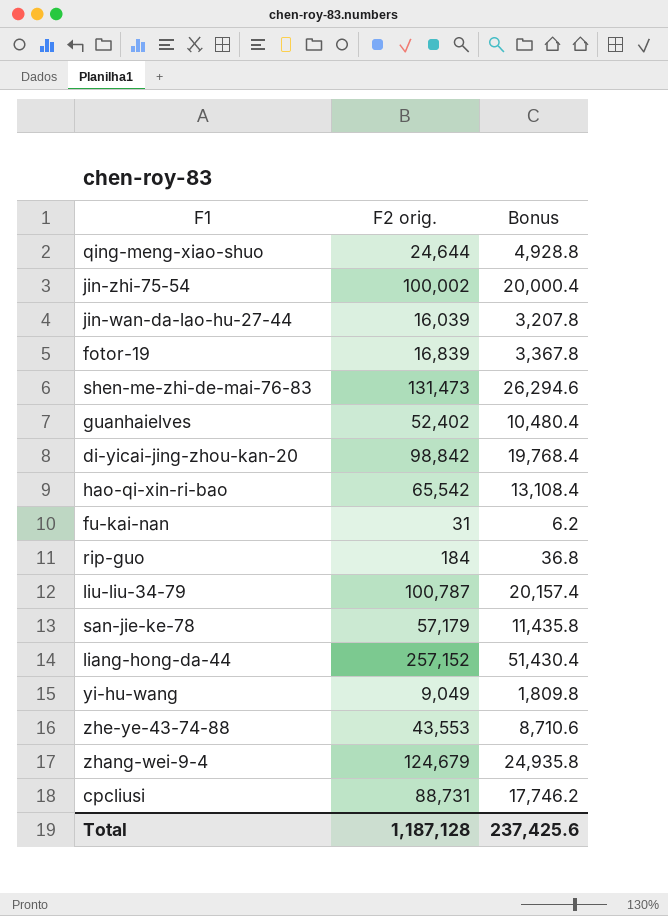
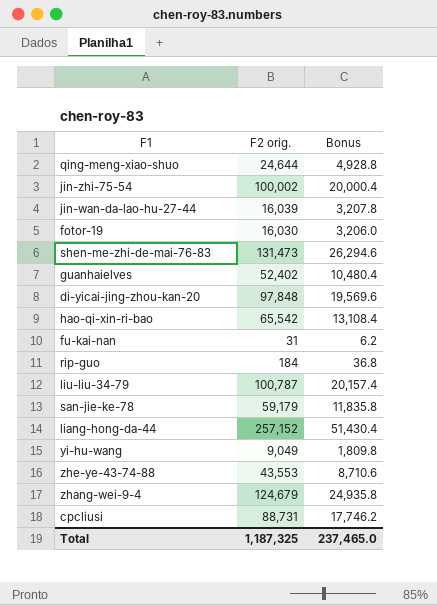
fotor-19 | F2 orig.: 16,839 -> 16,030
fotor-19 | Bonus: 3,367.8 -> 3,206.0
di-yicai-jing-zhou-kan-20 | F2 orig.: 98,842 -> 97,848
di-yicai-jing-zhou-kan-20 | Bonus: 19,768.4 -> 19,569.6
san-jie-ke-78 | F2 orig.: 57,179 -> 59,179
san-jie-ke-78 | Bonus: 11,435.8 -> 11,835.8
Total | F2 orig.: 1,187,128 -> 1,187,325
Total | Bonus: 237,425.6 -> 237,465.0

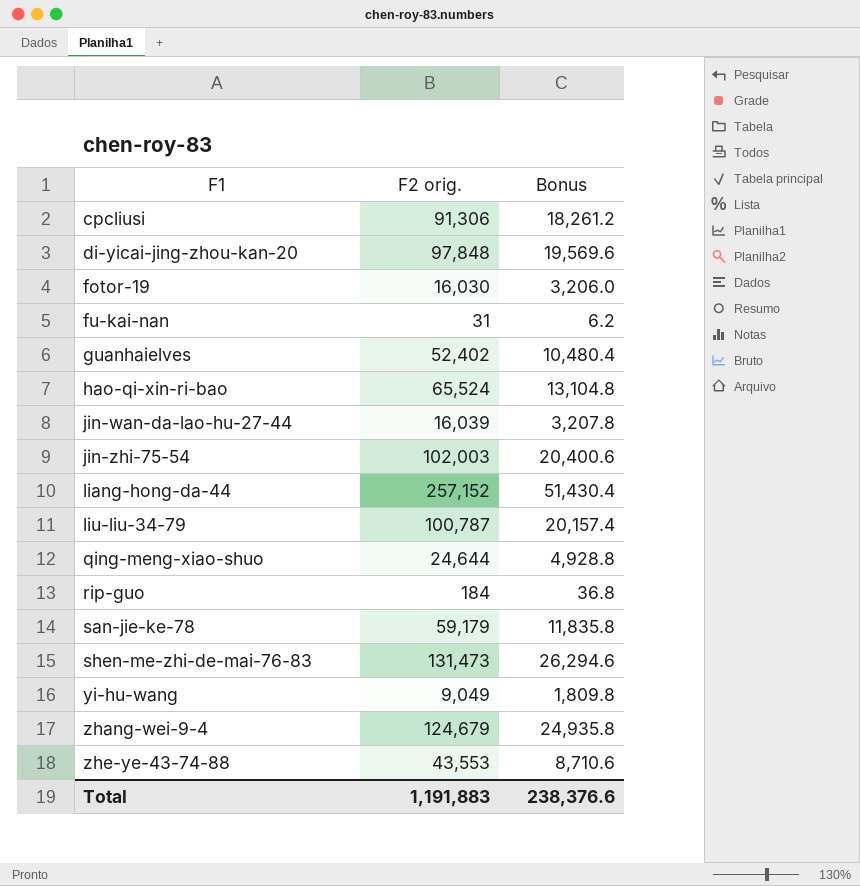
row order: none -> F1 ascending
cpcliusi | F2 orig.: 88,731 -> 91,306
cpcliusi | Bonus: 17,746.2 -> 18,261.2
hao-qi-xin-ri-bao | F2 orig.: 65,542 -> 65,524
hao-qi-xin-ri-bao | Bonus: 13,108.4 -> 13,104.8
jin-zhi-75-54 | F2 orig.: 100,002 -> 102,003
jin-zhi-75-54 | Bonus: 20,000.4 -> 20,400.6
Total | F2 orig.: 1,187,325 -> 1,191,883
Total | Bonus: 237,465.0 -> 238,376.6

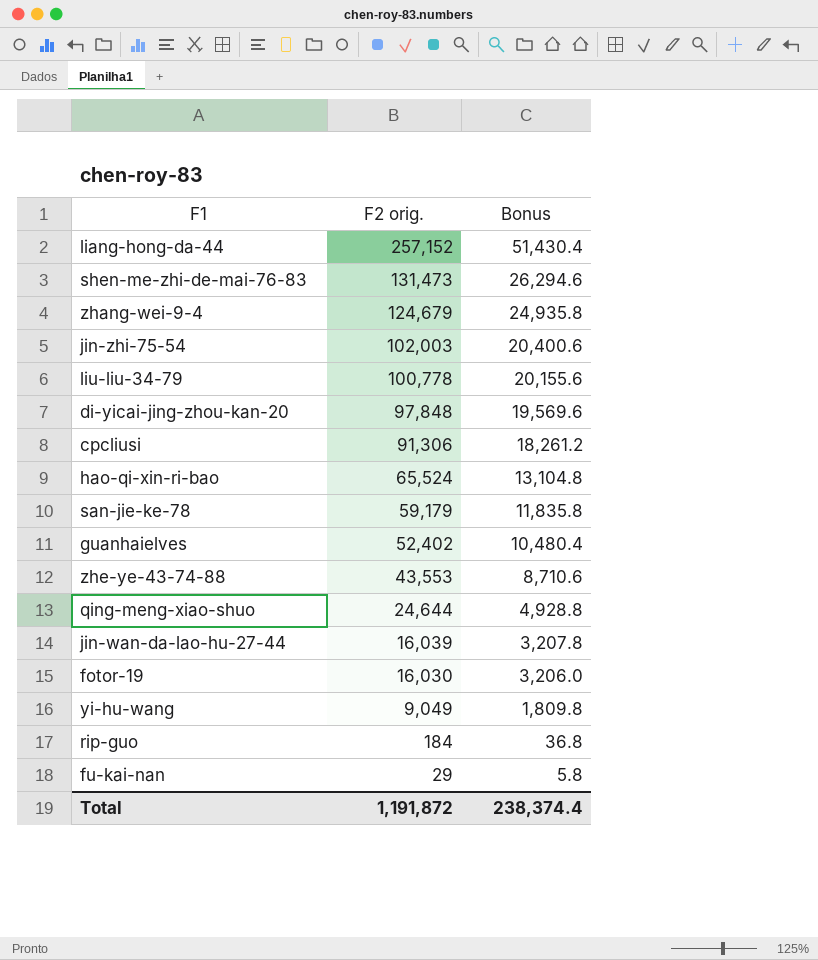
row order: F1 ascending -> F2 orig. descending
liu-liu-34-79 | F2 orig.: 100,787 -> 100,778
liu-liu-34-79 | Bonus: 20,157.4 -> 20,155.6
fu-kai-nan | F2 orig.: 31 -> 29
fu-kai-nan | Bonus: 6.2 -> 5.8
Total | F2 orig.: 1,191,883 -> 1,191,872
Total | Bonus: 238,376.6 -> 238,374.4

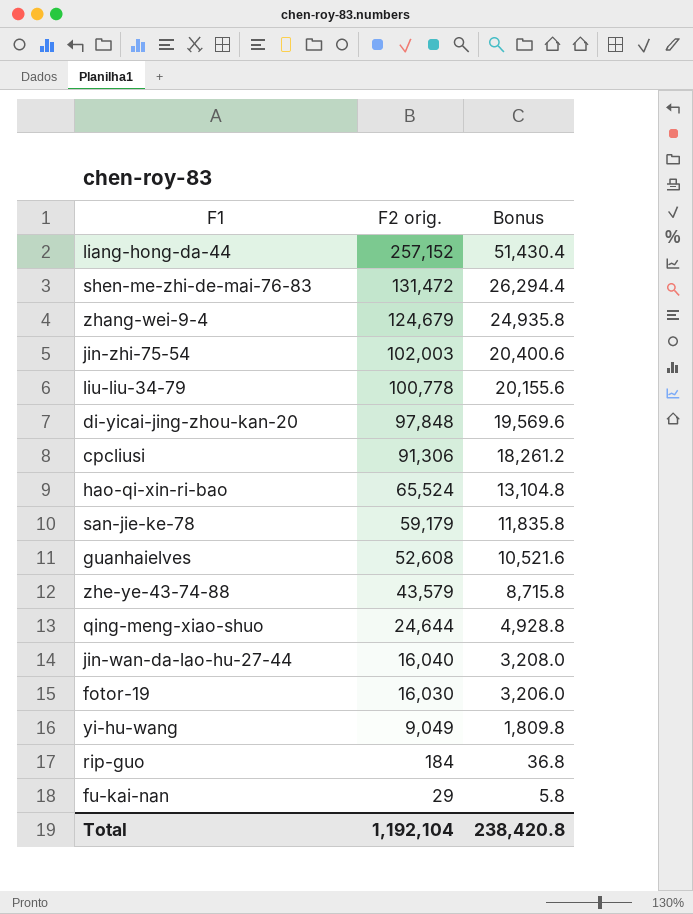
shen-me-zhi-de-mai-76-83 | F2 orig.: 131,473 -> 131,472
shen-me-zhi-de-mai-76-83 | Bonus: 26,294.6 -> 26,294.4
guanhaielves | F2 orig.: 52,402 -> 52,608
guanhaielves | Bonus: 10,480.4 -> 10,521.6
zhe-ye-43-74-88 | F2 orig.: 43,553 -> 43,579
zhe-ye-43-74-88 | Bonus: 8,710.6 -> 8,715.8
jin-wan-da-lao-hu-27-44 | F2 orig.: 16,039 -> 16,040
jin-wan-da-lao-hu-27-44 | Bonus: 3,207.8 -> 3,208.0
Total | F2 orig.: 1,191,872 -> 1,192,104
Total | Bonus: 238,374.4 -> 238,420.8

